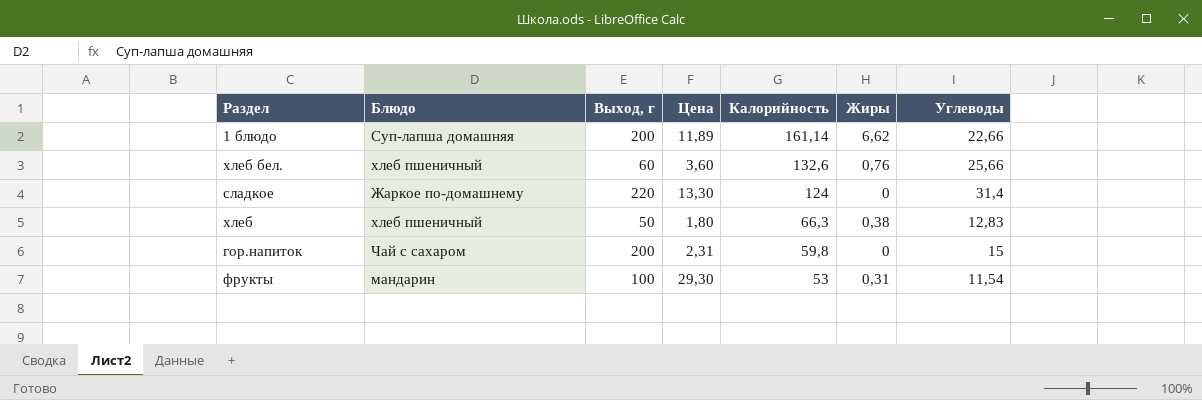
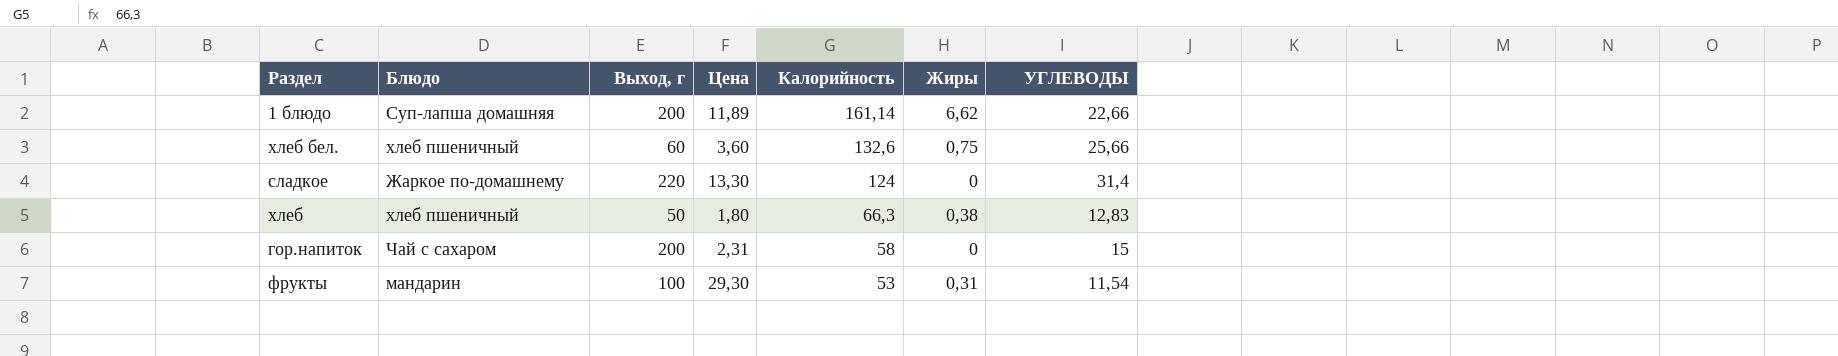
column name: Углеводы -> УГЛЕВОДЫ
хлеб бел. | Жиры: 0,76 -> 0,75
гор.напиток | Калорийность: 59,8 -> 58

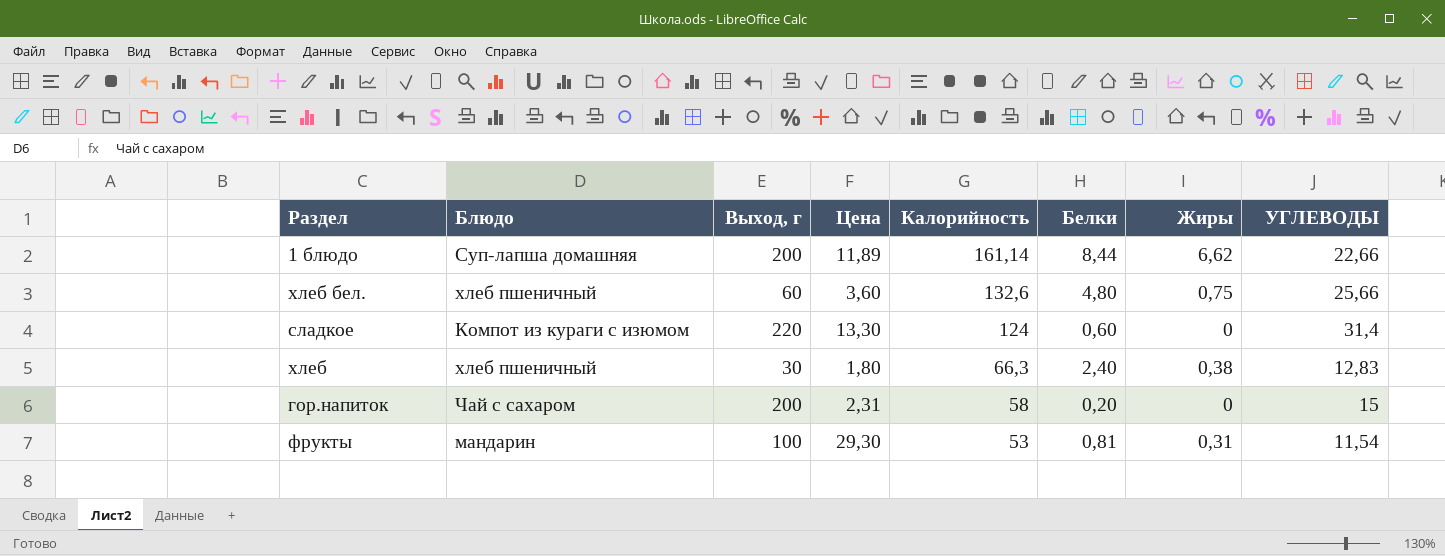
column Белки | position: none -> 6
сладкое | Блюдо: Жаркое по-домашнему -> Компот из кураги с изюмом
хлеб | Выход, г: 50 -> 30

